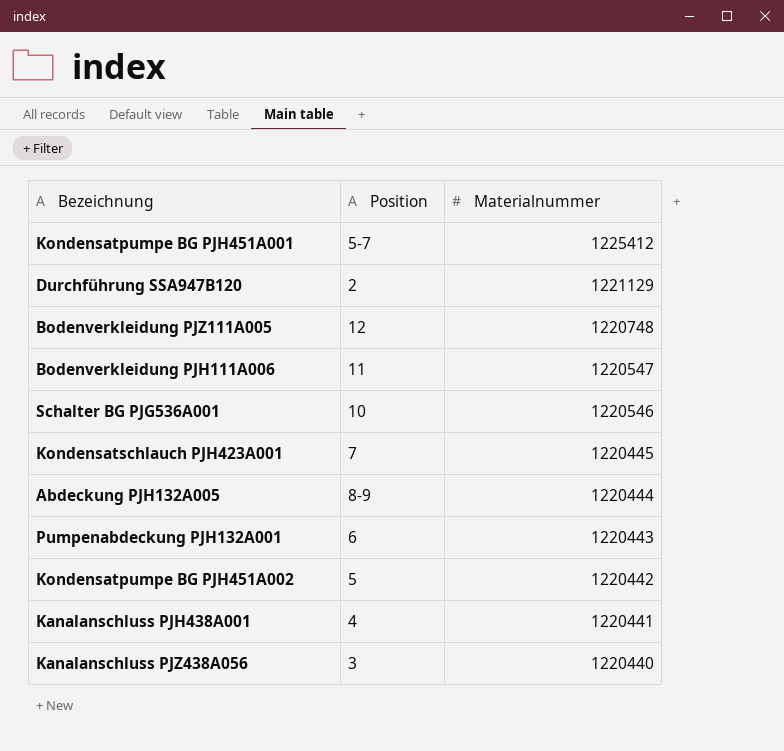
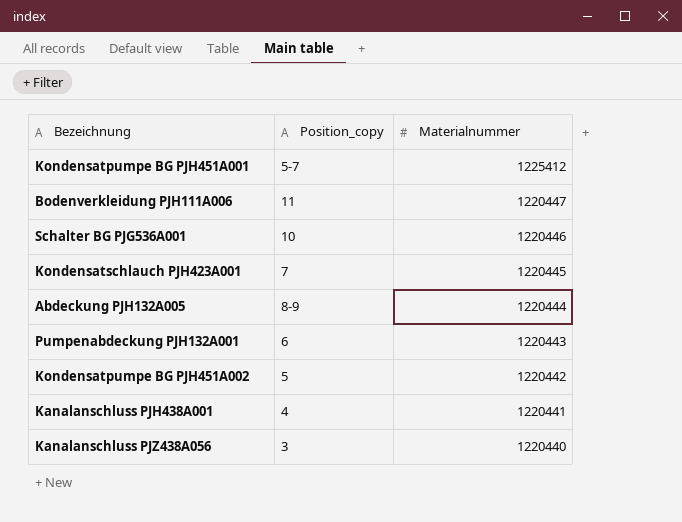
column name: Position -> Position_copy
row Durchführung SSA947B120: 2 | 1221129 -> none
row Bodenverkleidung PJZ111A005: 12 | 1220748 -> none
Bodenverkleidung PJH111A006 | Materialnummer: 1220547 -> 1220447
Schalter BG PJG536A001 | Materialnummer: 1220546 -> 1220446

